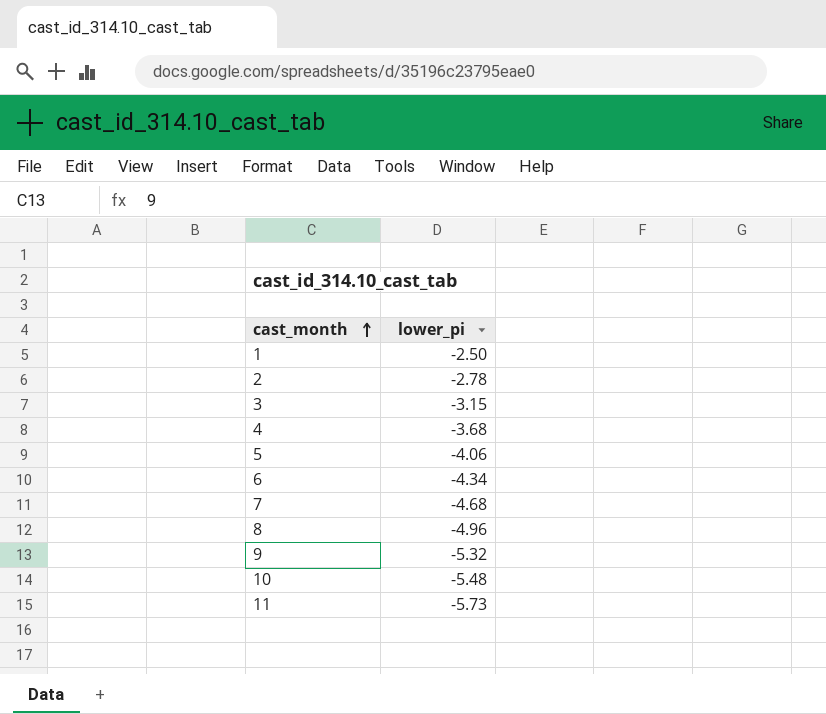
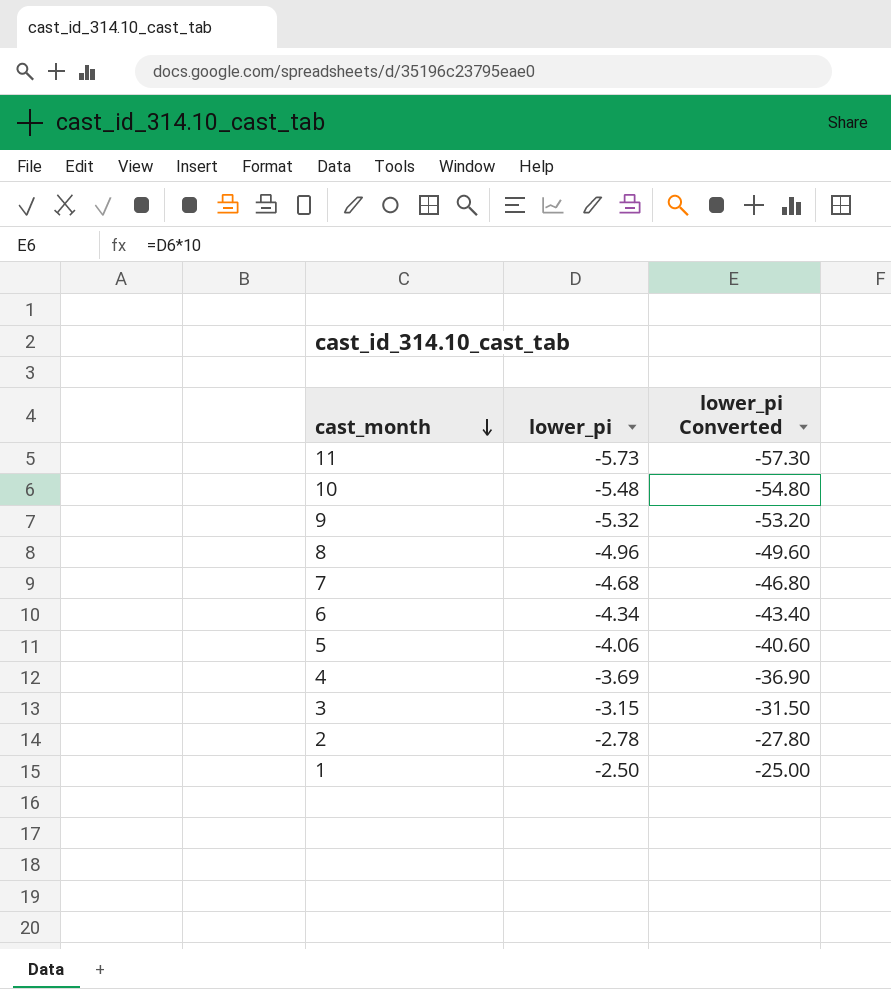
row order: cast_month ascending -> cast_month descending
column lower_pi Converted | formula: none -> [lower_pi] * 10
4 | lower_pi: -3.68 -> -3.69

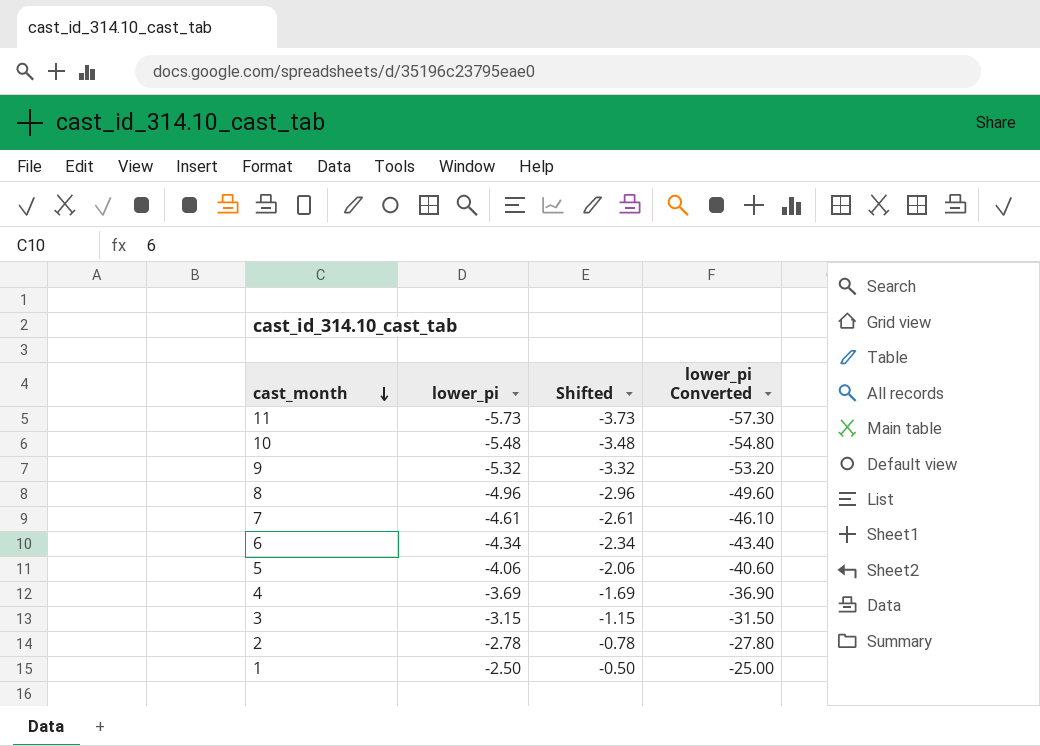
column Shifted | formula: none -> [lower_pi] + 2
7 | lower_pi: -4.68 -> -4.61
7 | lower_pi Converted: -46.80 -> -46.10

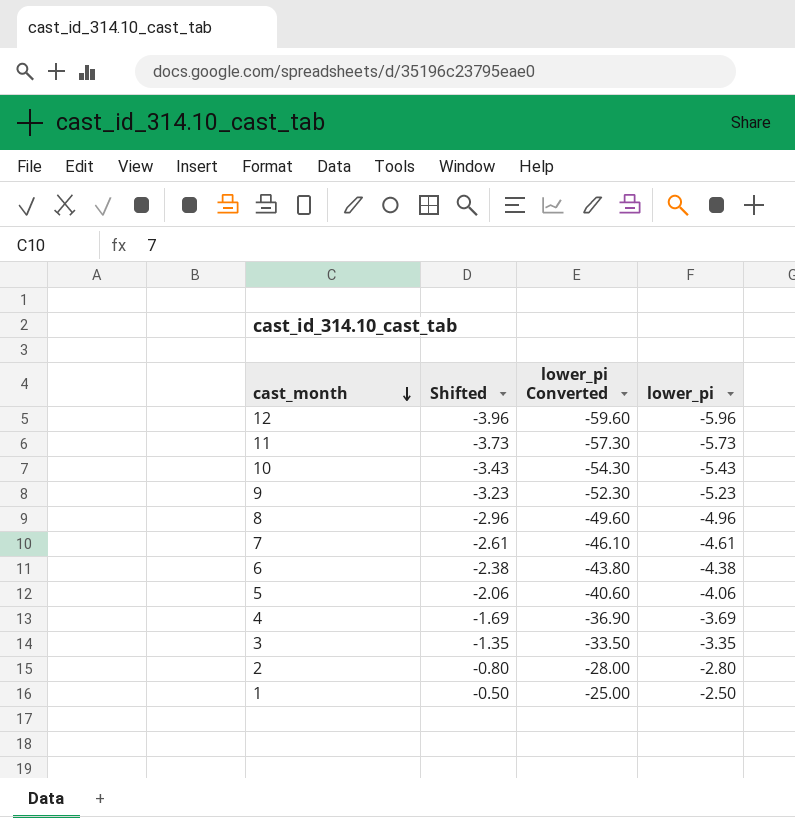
column lower_pi | position: 2 -> 4
row 12: none -> -3.96 | -59.60 | -5.96
10 | Shifted: -3.48 -> -3.43
10 | lower_pi Converted: -54.80 -> -54.30
10 | lower_pi: -5.48 -> -5.43
9 | Shifted: -3.32 -> -3.23
9 | lower_pi Converted: -53.20 -> -52.30
9 | lower_pi: -5.32 -> -5.23
6 | Shifted: -2.34 -> -2.38
6 | lower_pi Converted: -43.40 -> -43.80
6 | lower_pi: -4.34 -> -4.38
3 | Shifted: -1.15 -> -1.35
3 | lower_pi Converted: -31.50 -> -33.50
3 | lower_pi: -3.15 -> -3.35
2 | Shifted: -0.78 -> -0.80
2 | lower_pi Converted: -27.80 -> -28.00
2 | lower_pi: -2.78 -> -2.80

